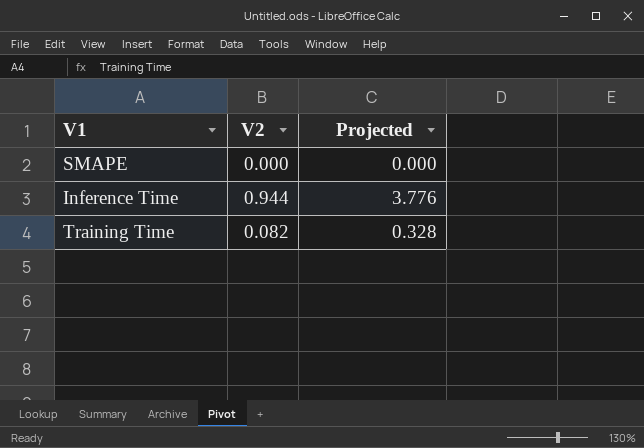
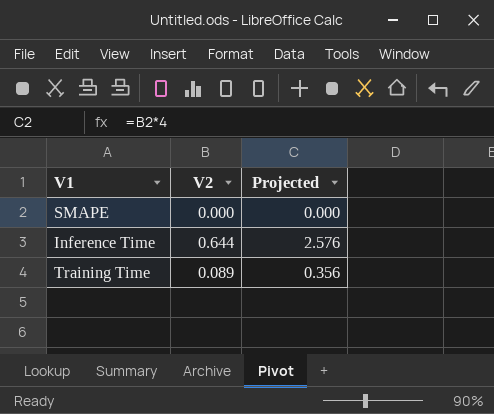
Inference Time | V2: 0.944 -> 0.644
Inference Time | Projected: 3.776 -> 2.576
Training Time | V2: 0.082 -> 0.089
Training Time | Projected: 0.328 -> 0.356

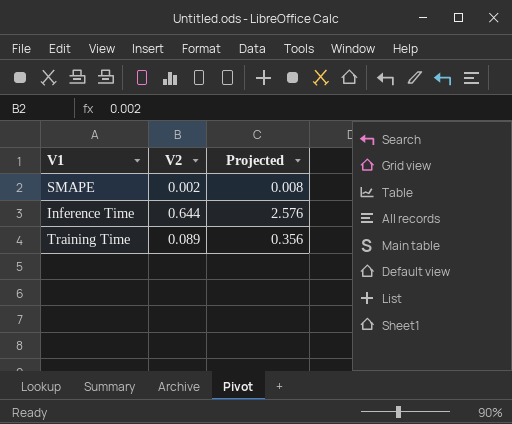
SMAPE | V2: 0.000 -> 0.002
SMAPE | Projected: 0.000 -> 0.008

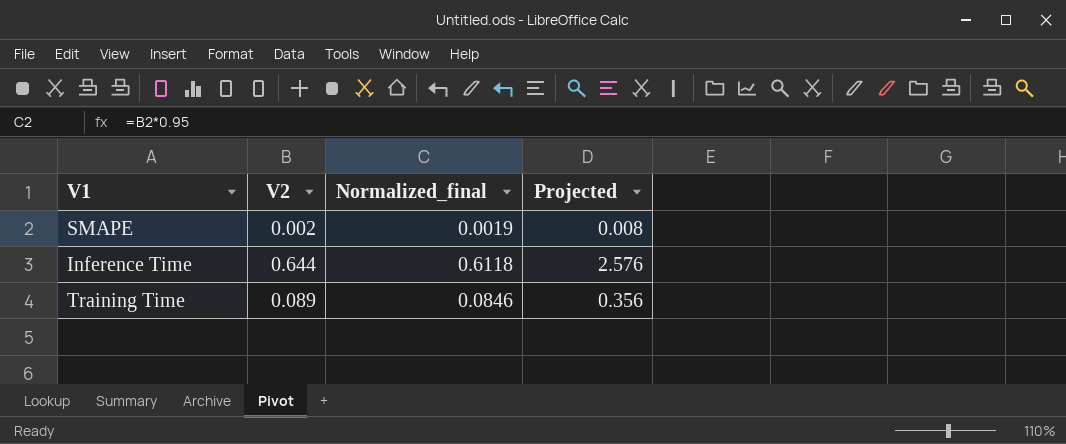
column Normalized_final | formula: none -> [V2] * 0.95

